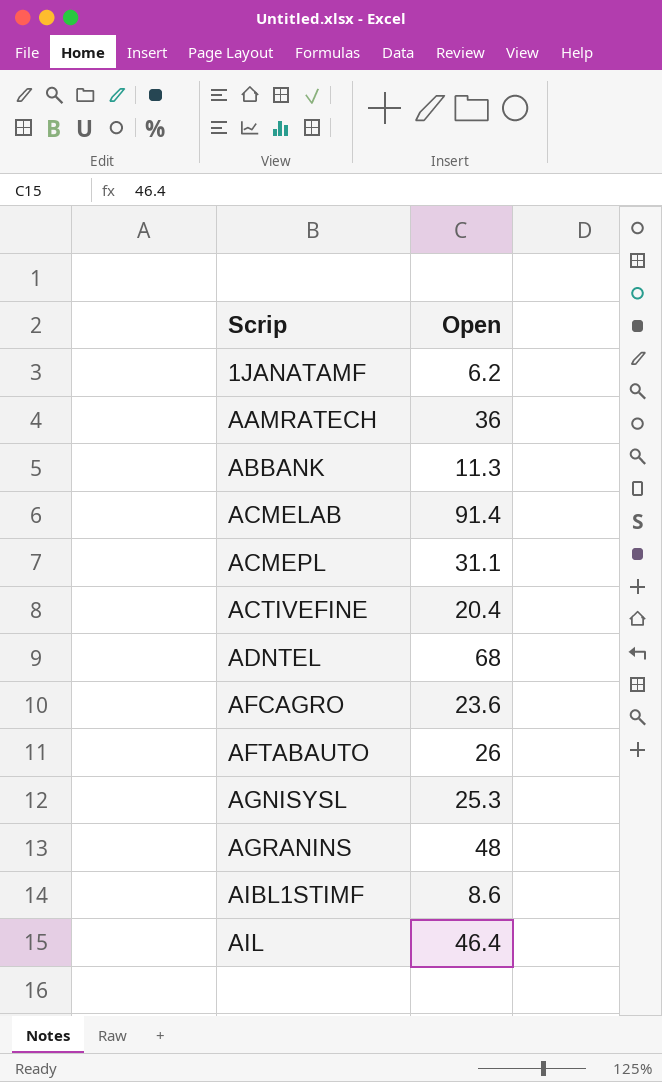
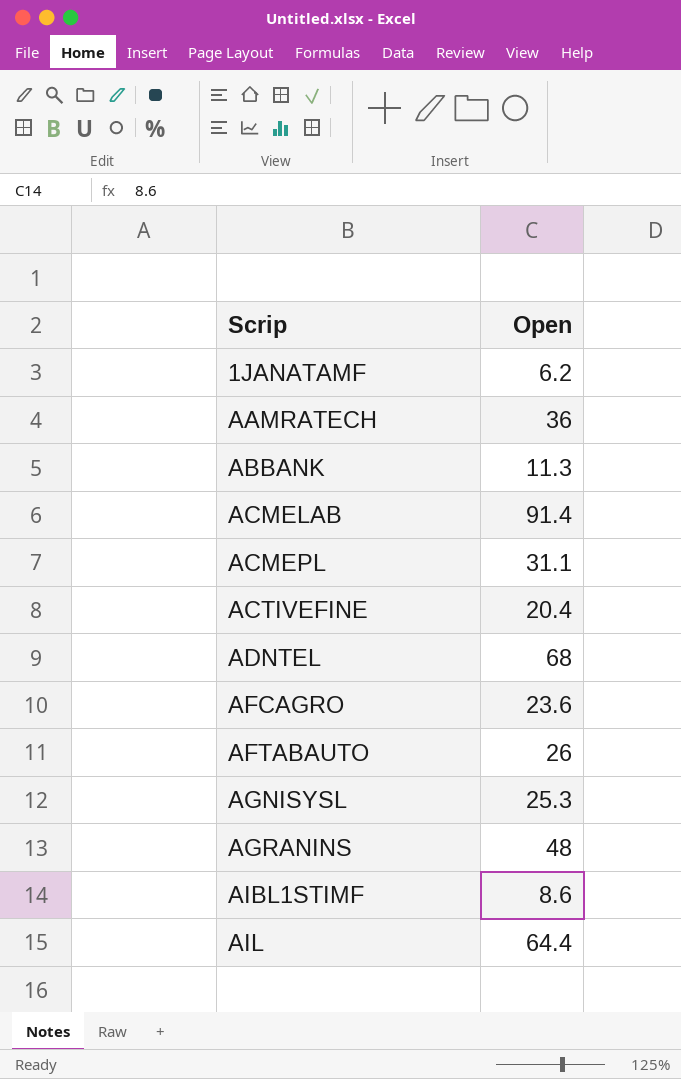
AIL | Open: 46.4 -> 64.4

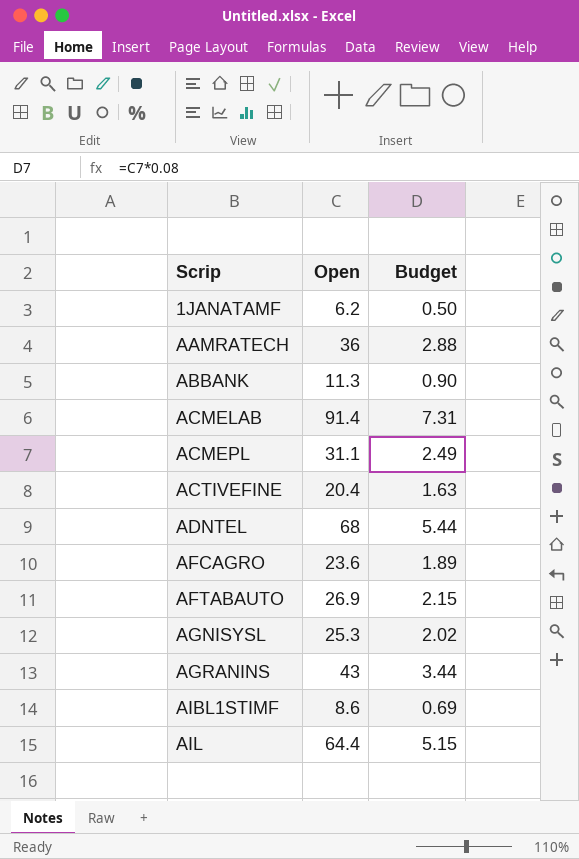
column Budget | formula: none -> [Open] * 0.08
AFTABAUTO | Open: 26 -> 26.9
AGRANINS | Open: 48 -> 43

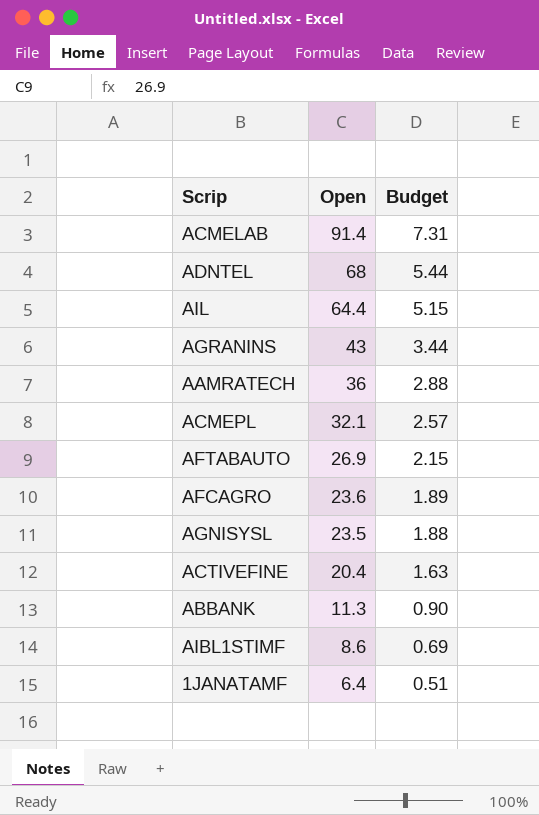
row order: Scrip ascending -> Open descending
ACMEPL | Open: 31.1 -> 32.1
ACMEPL | Budget: 2.49 -> 2.57
AGNISYSL | Open: 25.3 -> 23.5
AGNISYSL | Budget: 2.02 -> 1.88
1JANATAMF | Open: 6.2 -> 6.4
1JANATAMF | Budget: 0.50 -> 0.51

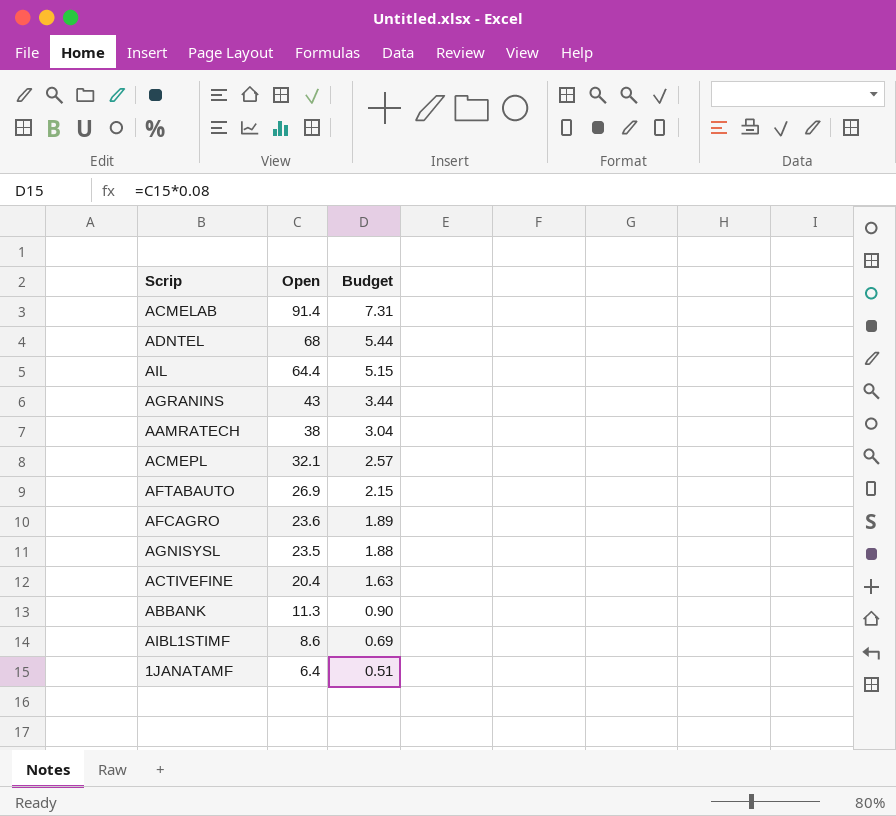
AAMRATECH | Open: 36 -> 38
AAMRATECH | Budget: 2.88 -> 3.04

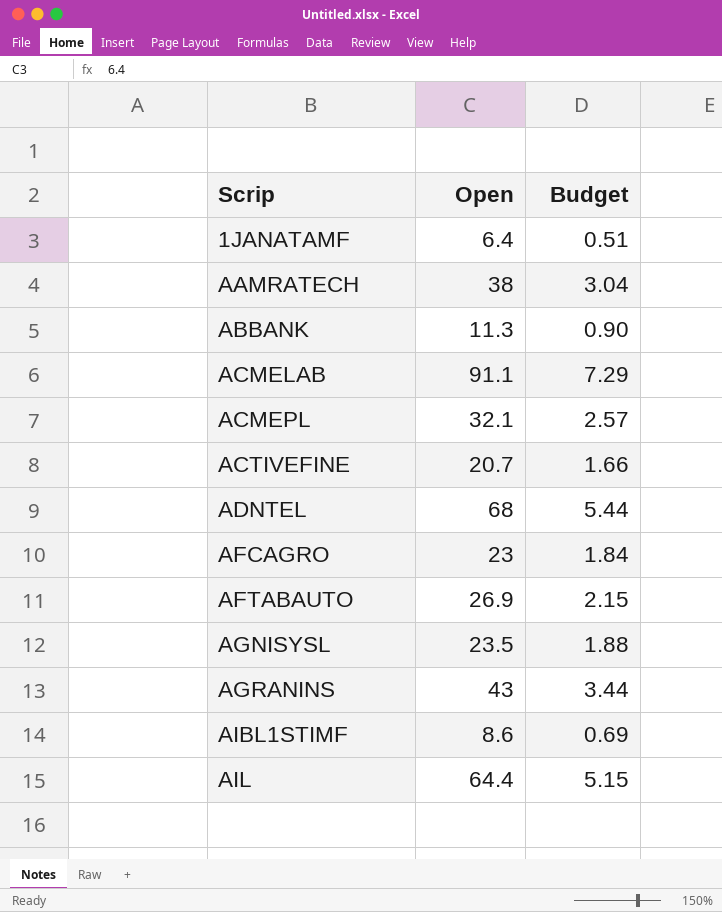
row order: Open descending -> Scrip ascending
ACMELAB | Open: 91.4 -> 91.1
ACMELAB | Budget: 7.31 -> 7.29
ACTIVEFINE | Open: 20.4 -> 20.7
ACTIVEFINE | Budget: 1.63 -> 1.66
AFCAGRO | Open: 23.6 -> 23
AFCAGRO | Budget: 1.89 -> 1.84

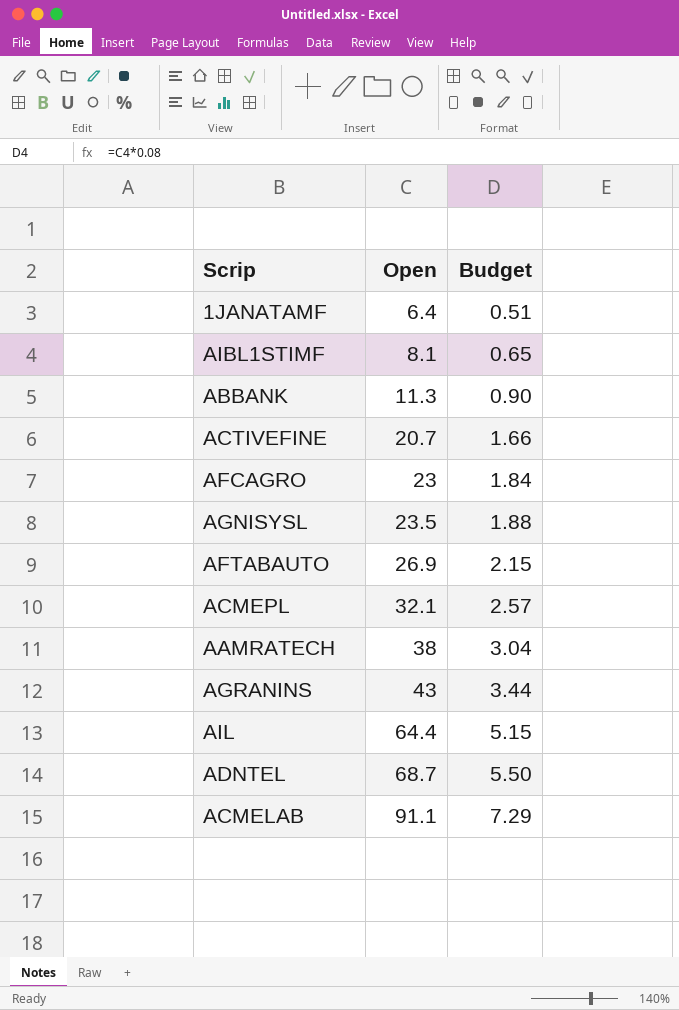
row order: Scrip ascending -> Open ascending
AIBL1STIMF | Open: 8.6 -> 8.1
AIBL1STIMF | Budget: 0.69 -> 0.65
ADNTEL | Open: 68 -> 68.7
ADNTEL | Budget: 5.44 -> 5.50

